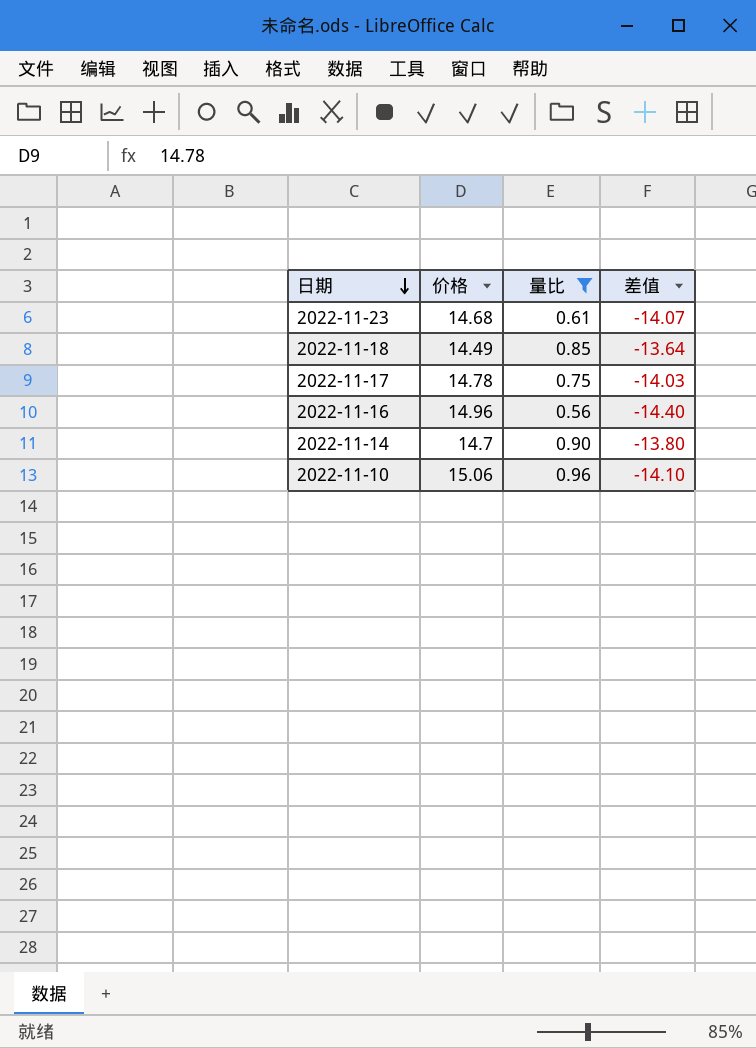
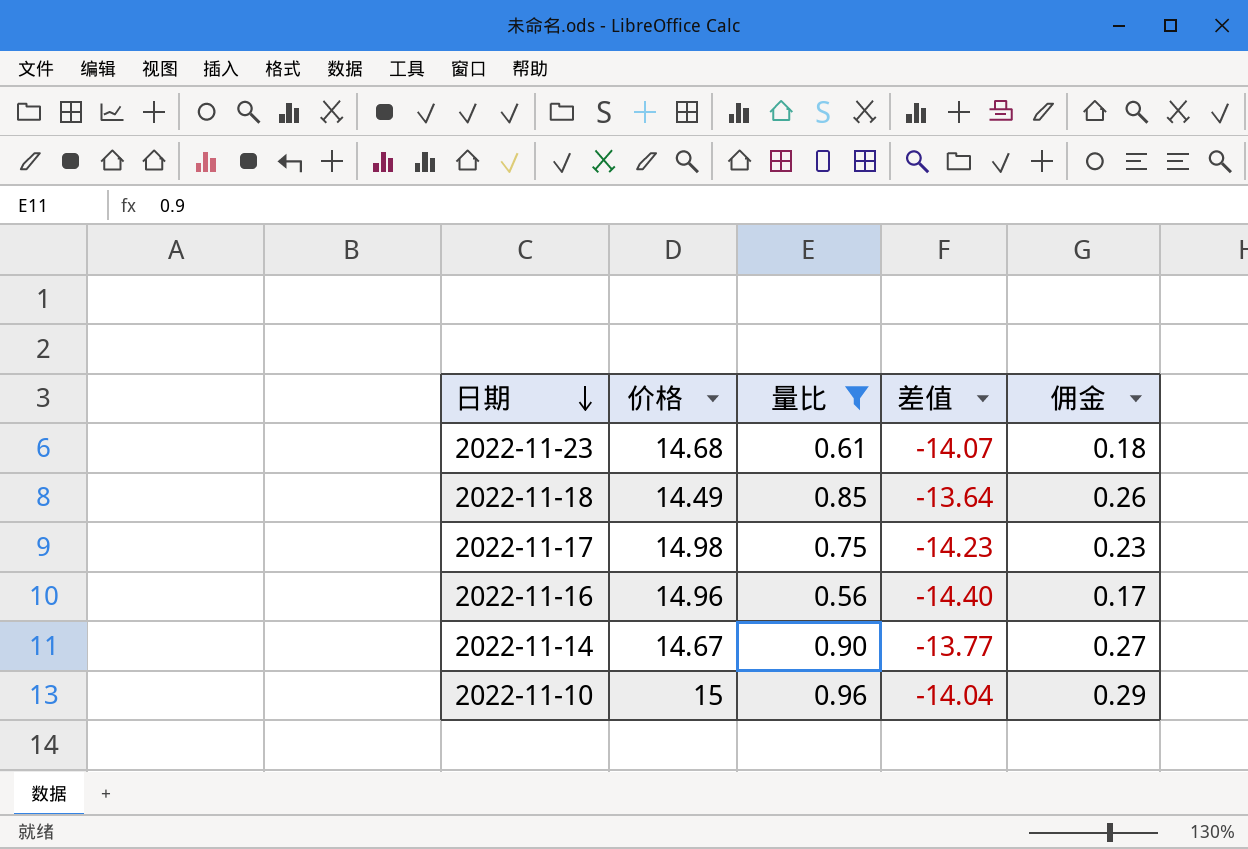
column 佣金 | formula: none -> [量比] * 0.3
2022-11-17 | 价格: 14.78 -> 14.98
2022-11-17 | 差值: -14.03 -> -14.23
2022-11-14 | 价格: 14.7 -> 14.67
2022-11-14 | 差值: -13.80 -> -13.77
2022-11-10 | 价格: 15.06 -> 15
2022-11-10 | 差值: -14.10 -> -14.04

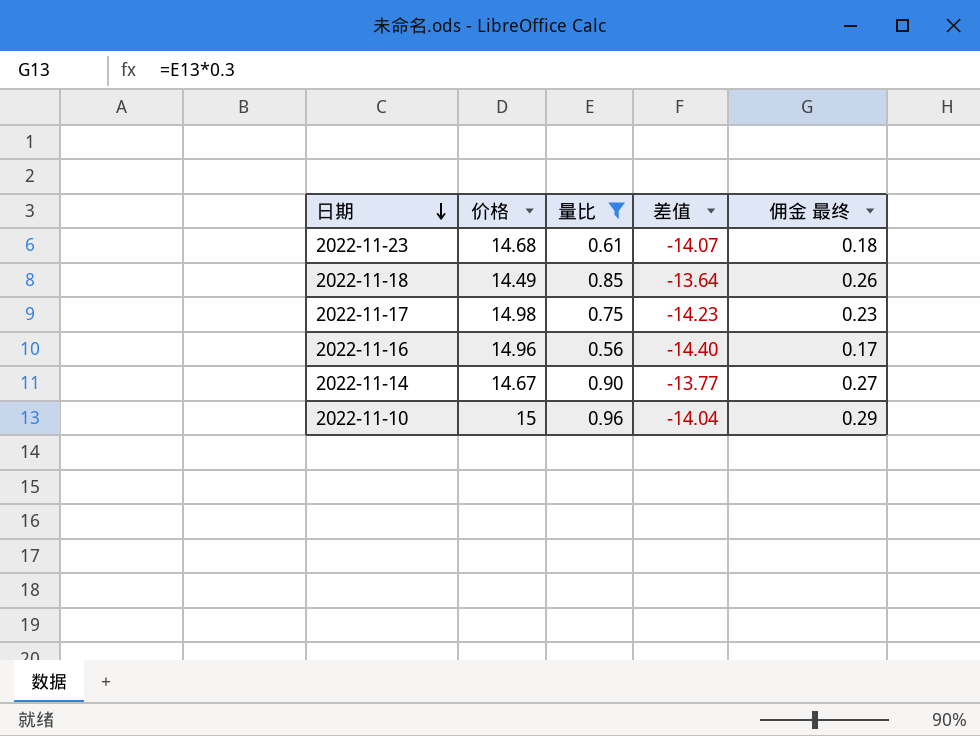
column name: 佣金 -> 佣金 最终

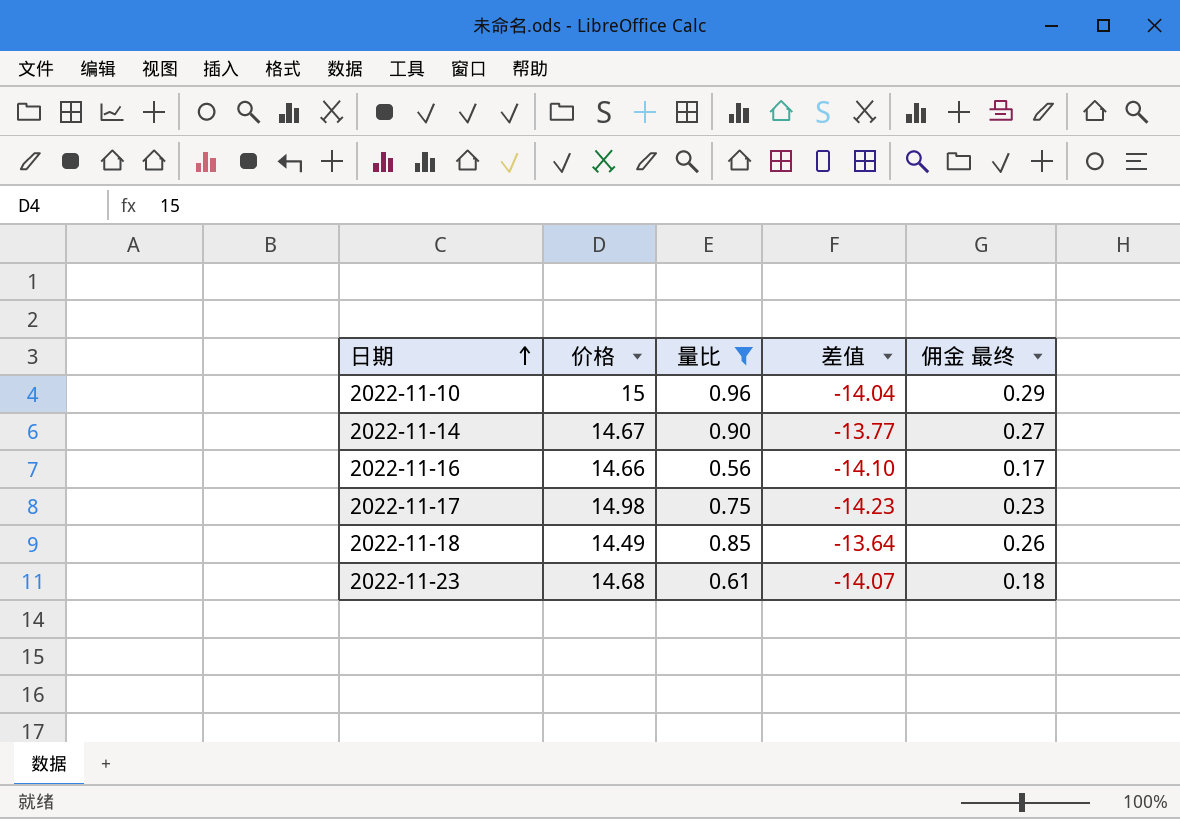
row order: 日期 descending -> 日期 ascending
2022-11-16 | 价格: 14.96 -> 14.66
2022-11-16 | 差值: -14.40 -> -14.10

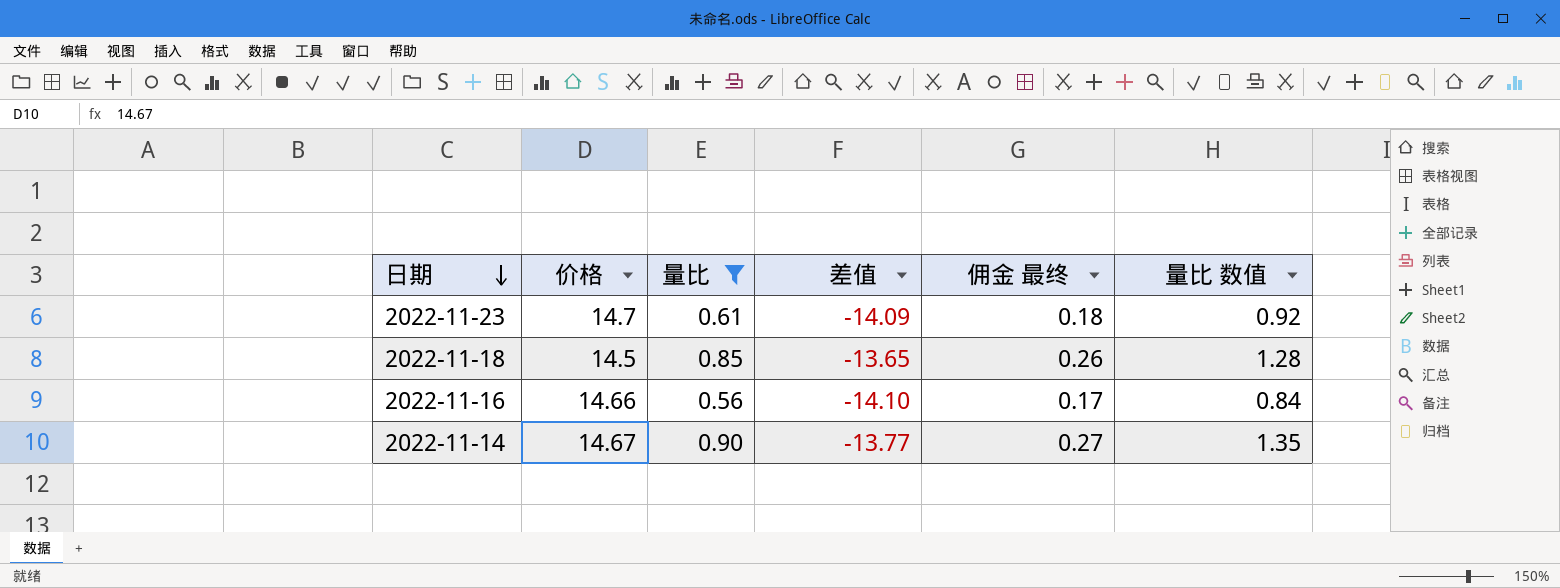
row order: 日期 ascending -> 日期 descending
column 量比 数值 | formula: none -> [量比] * 1.5
row 2022-11-10: 15 | 0.96 | -14.04 | 0.29 -> none
row 2022-11-17: 14.98 | 0.75 | -14.23 | 0.23 -> none
2022-11-23 | 价格: 14.68 -> 14.7
2022-11-23 | 差值: -14.07 -> -14.09
2022-11-18 | 价格: 14.49 -> 14.5
2022-11-18 | 差值: -13.64 -> -13.65

